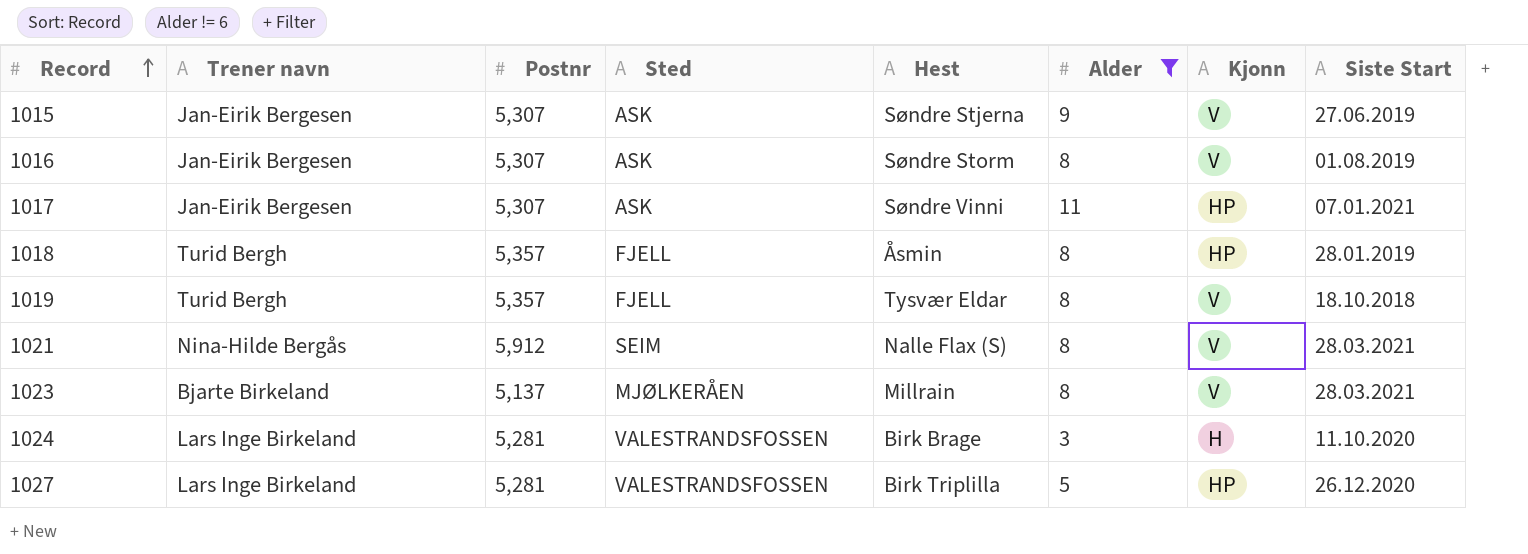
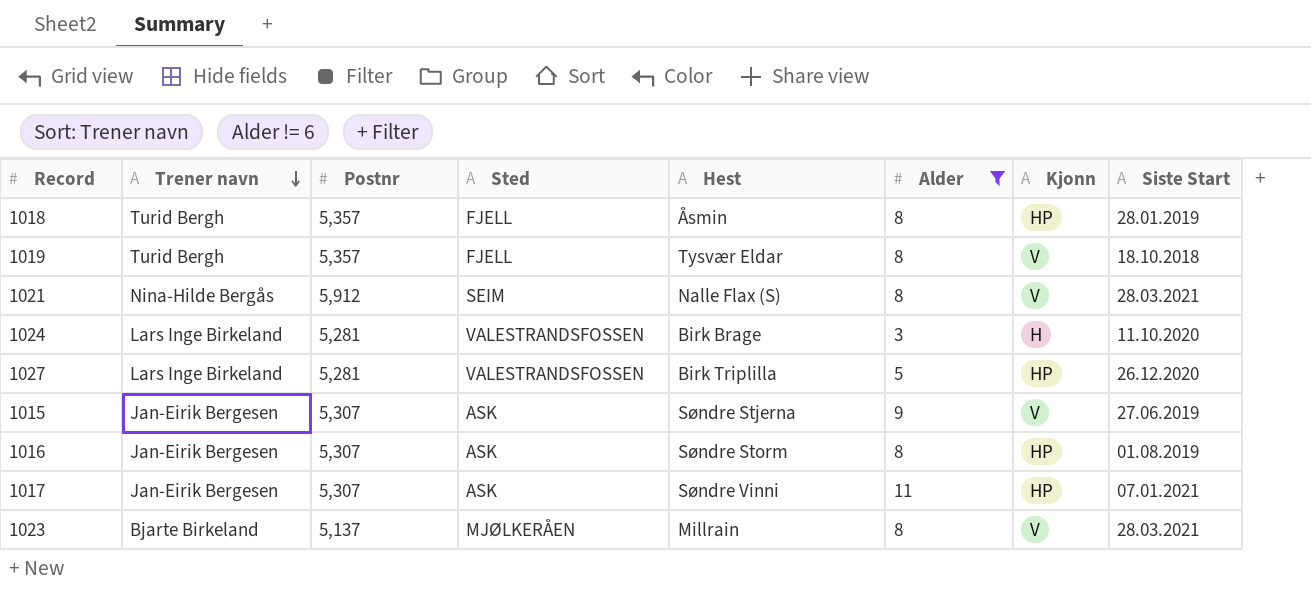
row order: Record ascending -> Trener navn descending
1016 | Kjonn: V -> HP

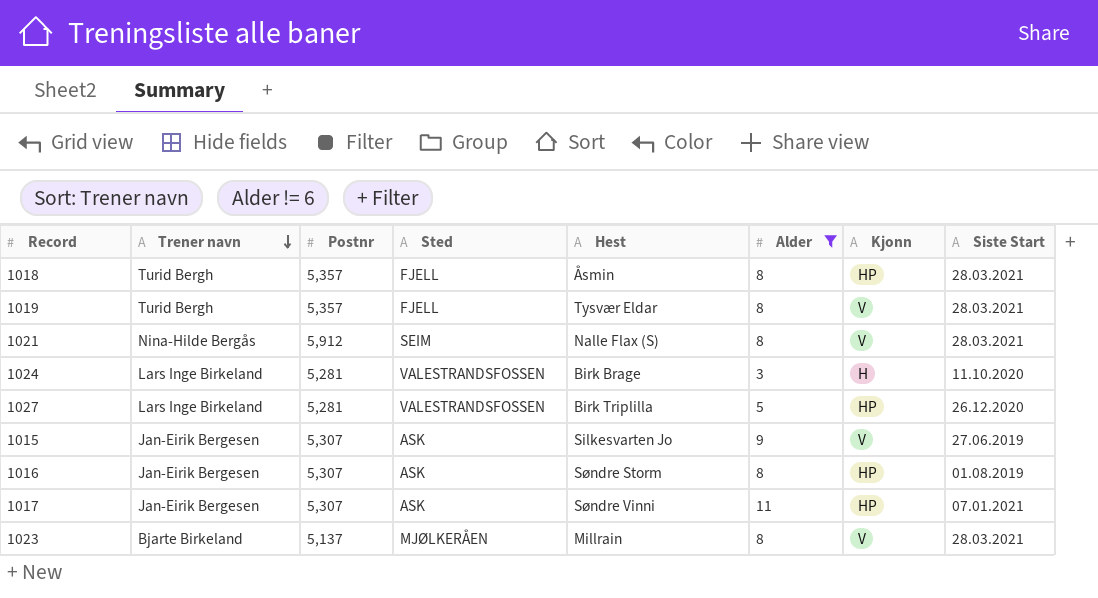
1018 | Siste Start: 28.01.2019 -> 28.03.2021
1019 | Siste Start: 18.10.2018 -> 28.03.2021
1015 | Hest: Søndre Stjerna -> Silkesvarten Jo

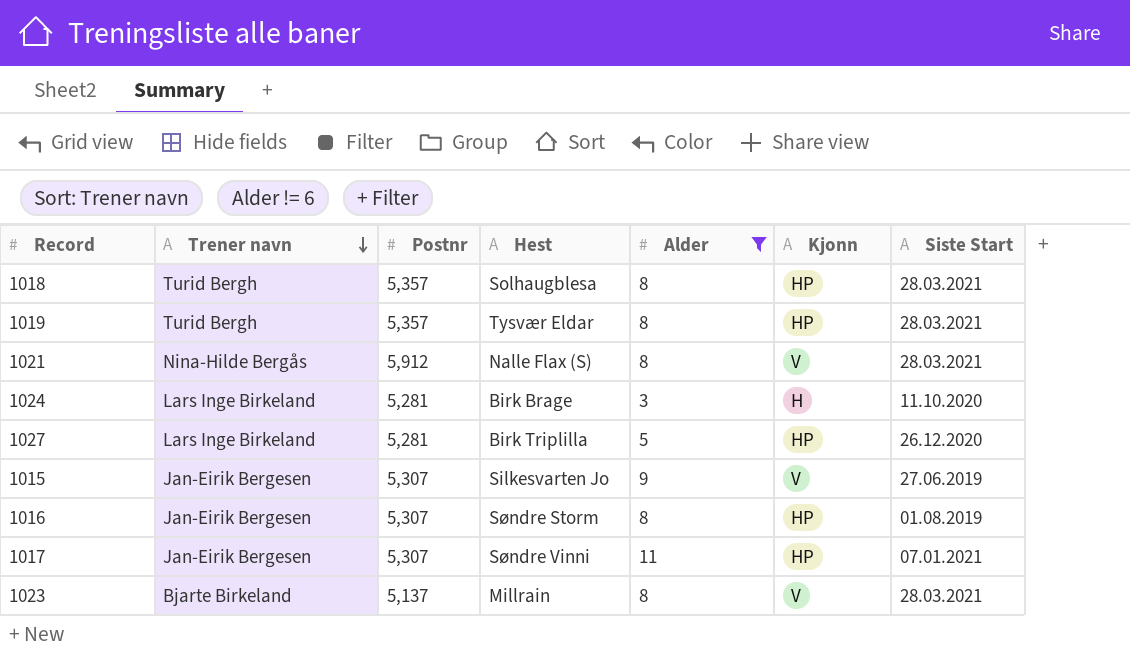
column Sted | position: 4 -> none
1018 | Hest: Åsmin -> Solhaugblesa
1019 | Kjonn: V -> HP

